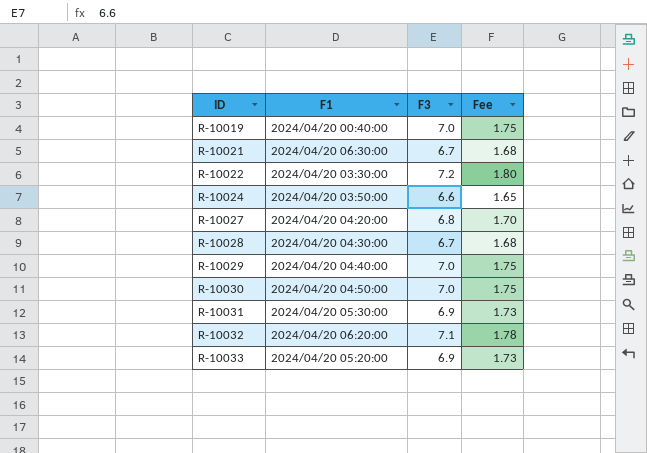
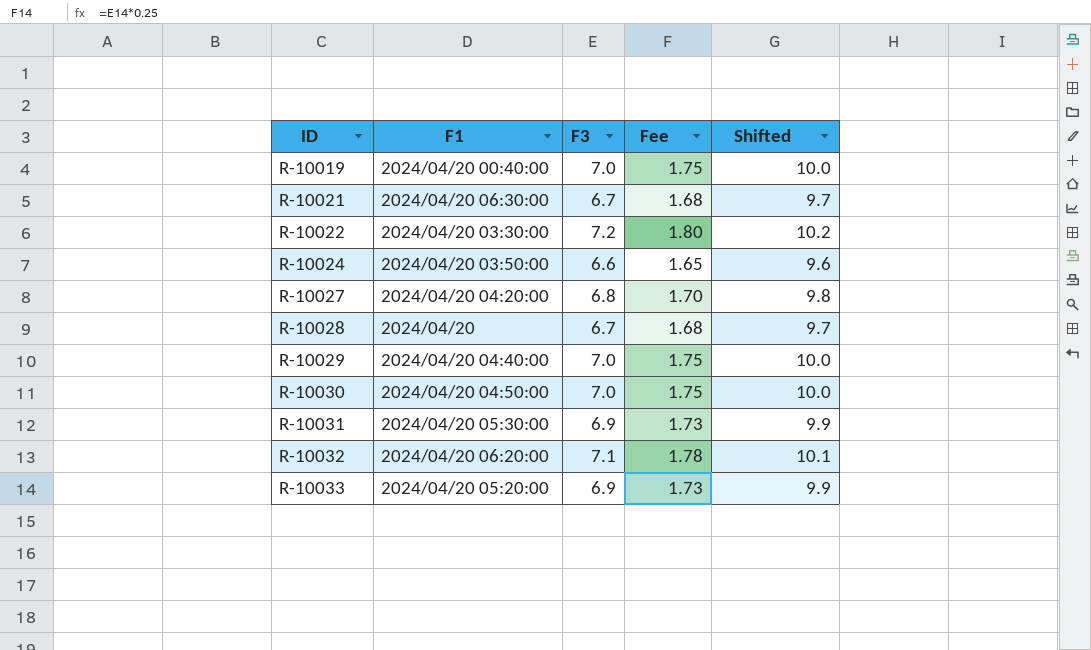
column Shifted | formula: none -> [F3] + 3
R-10028 | F1: 2024/04/20 04:30:00 -> 2024/04/20

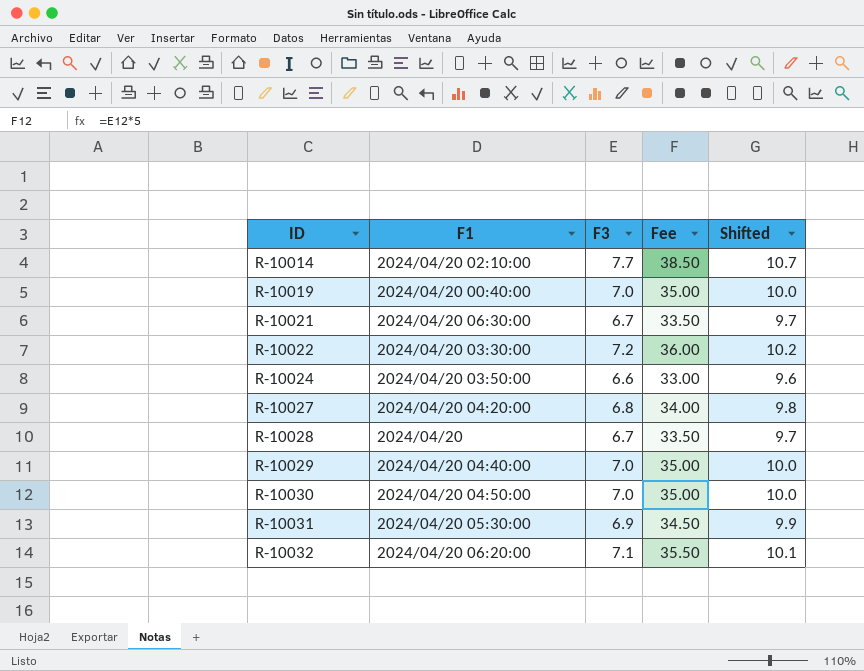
column Fee | formula: [F3] * 0.25 -> [F3] * 5
row R-10033: 2024/04/20 05:20:00 | 6.9 | 1.73 | 9.9 -> none
row R-10014: none -> 2024/04/20 02:10:00 | 7.7 | 38.50 | 10.7

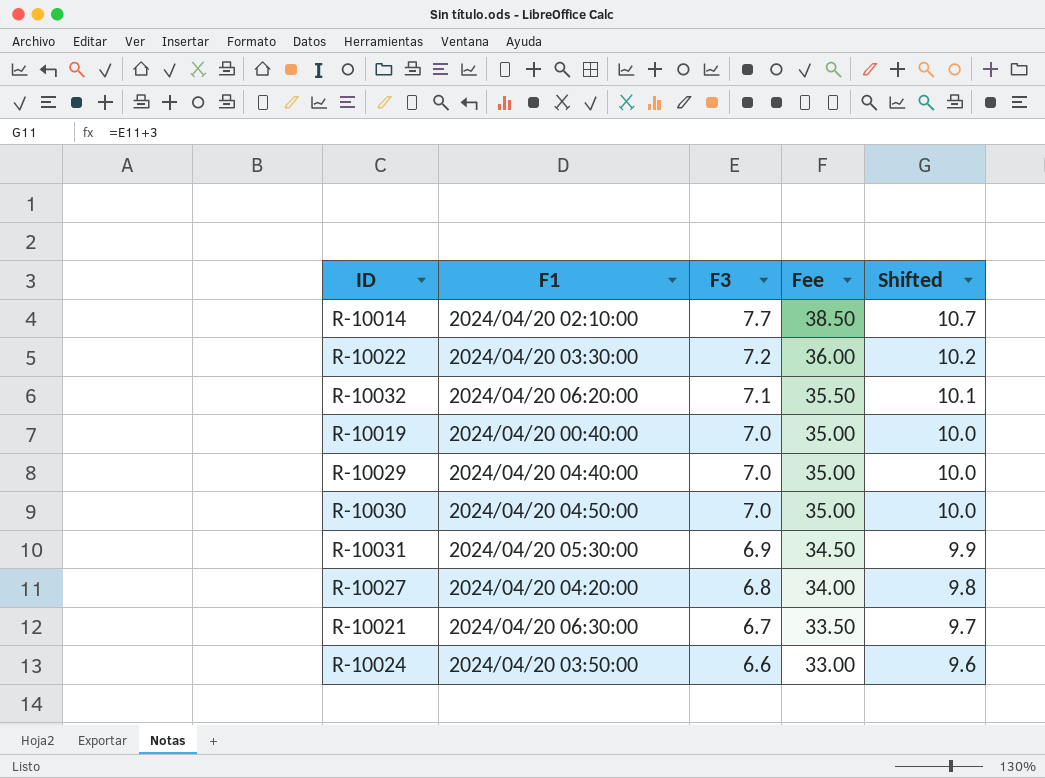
row order: ID ascending -> F3 descending
row R-10028: 2024/04/20 | 6.7 | 33.50 | 9.7 -> none

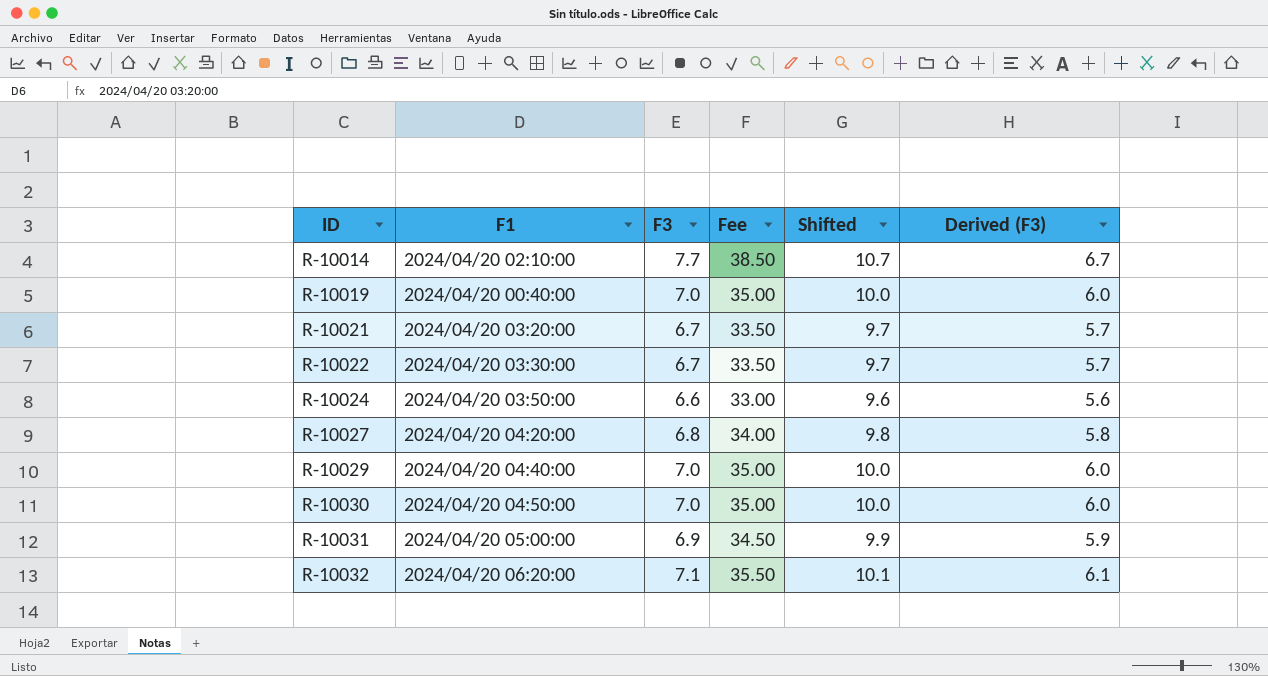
row order: F3 descending -> ID ascending
column Derived (F3) | formula: none -> [F3] - 1
R-10021 | F1: 2024/04/20 06:30:00 -> 2024/04/20 03:20:00
R-10022 | F3: 7.2 -> 6.7
R-10022 | Fee: 36.00 -> 33.50
R-10022 | Shifted: 10.2 -> 9.7
R-10031 | F1: 2024/04/20 05:30:00 -> 2024/04/20 05:00:00

